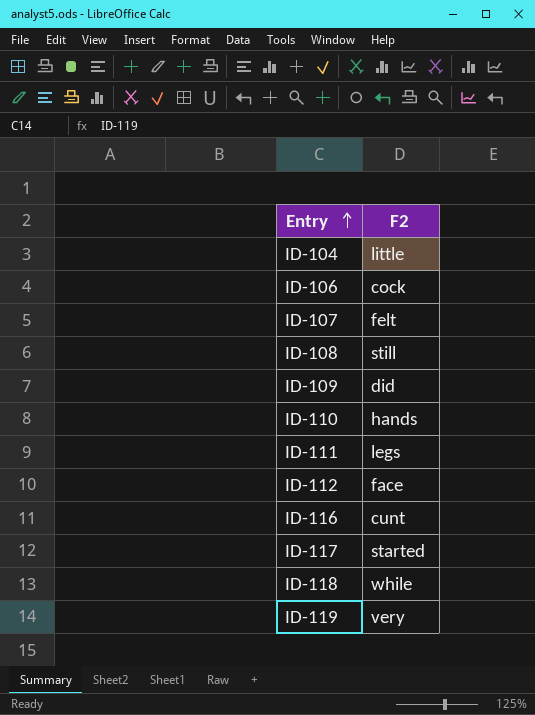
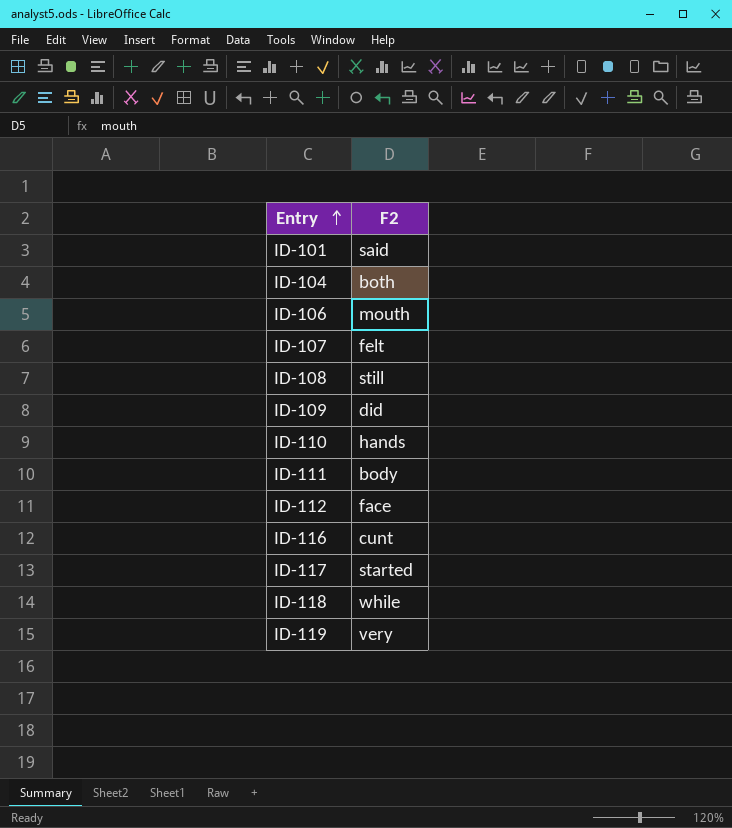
row ID-101: none -> said
ID-104 | F2: little -> both
ID-106 | F2: cock -> mouth
ID-111 | F2: legs -> body

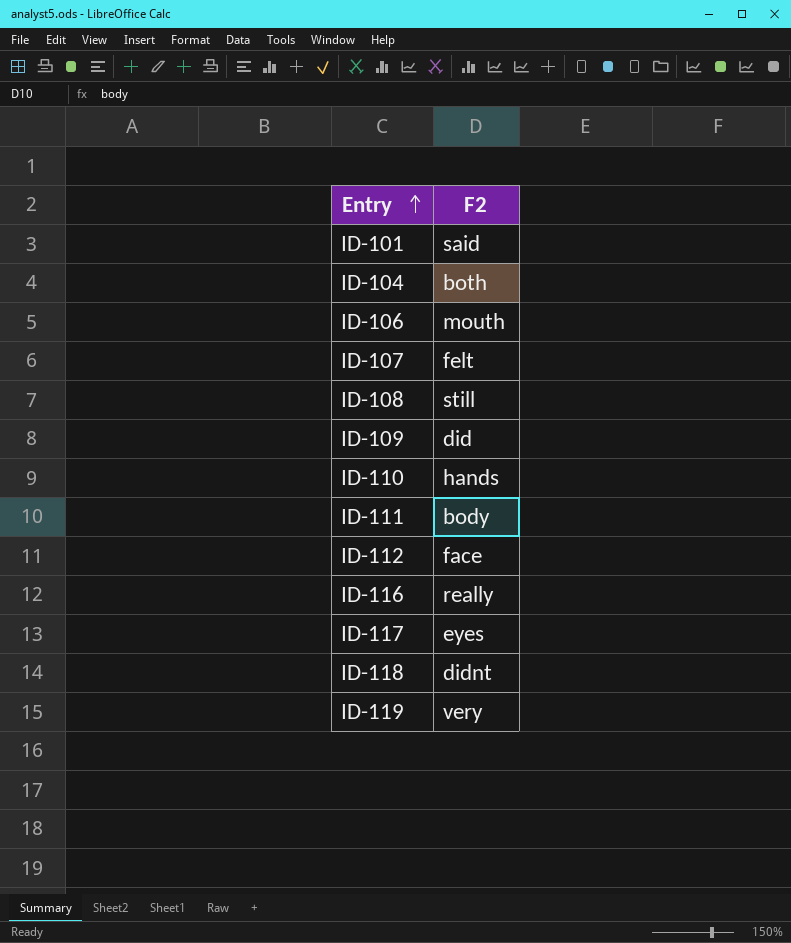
ID-116 | F2: cunt -> really
ID-117 | F2: started -> eyes
ID-118 | F2: while -> didnt

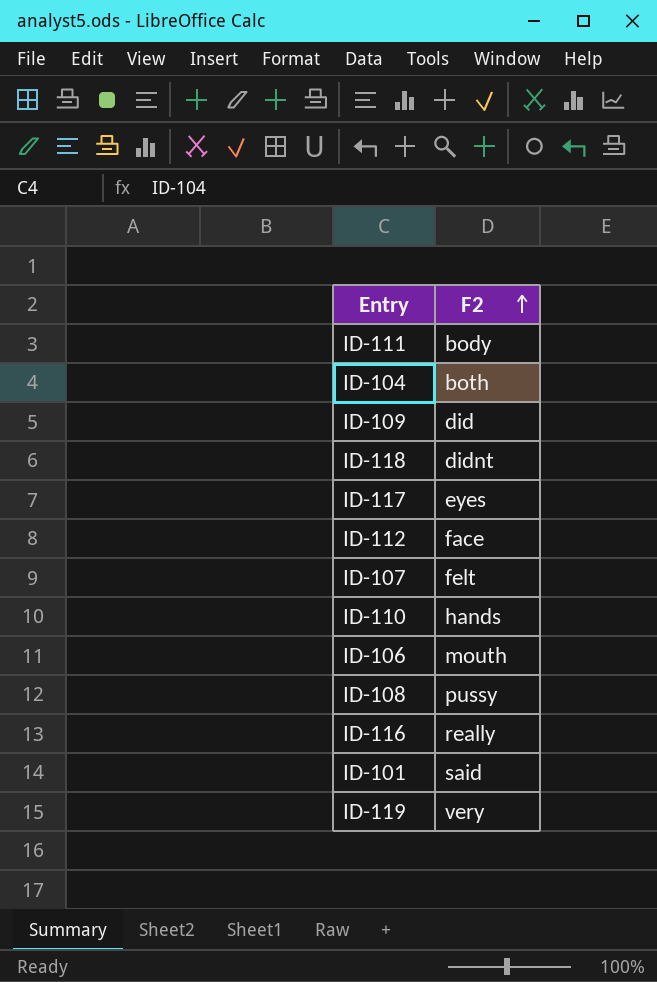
row order: Entry ascending -> F2 ascending
ID-108 | F2: still -> pussy

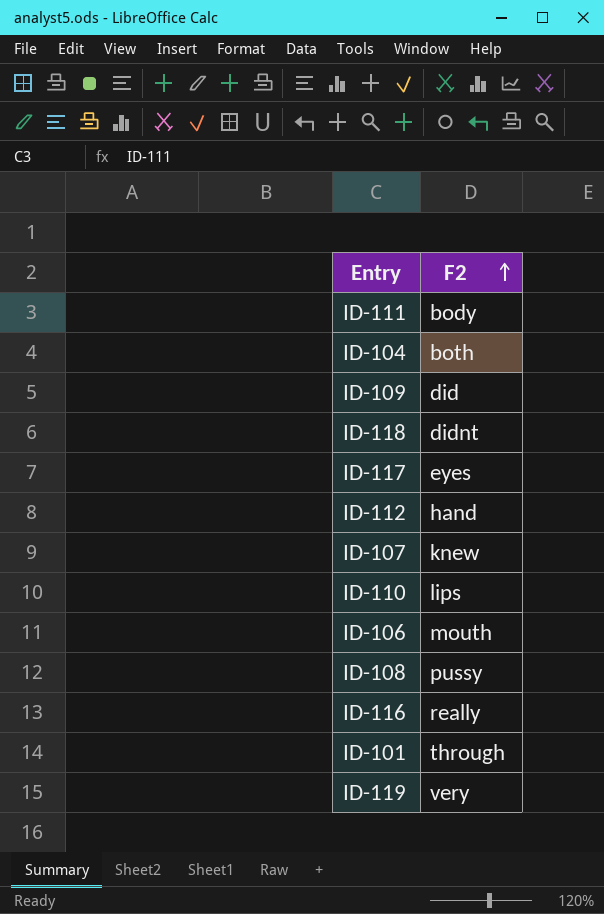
ID-112 | F2: face -> hand
ID-107 | F2: felt -> knew
ID-110 | F2: hands -> lips
ID-101 | F2: said -> through

